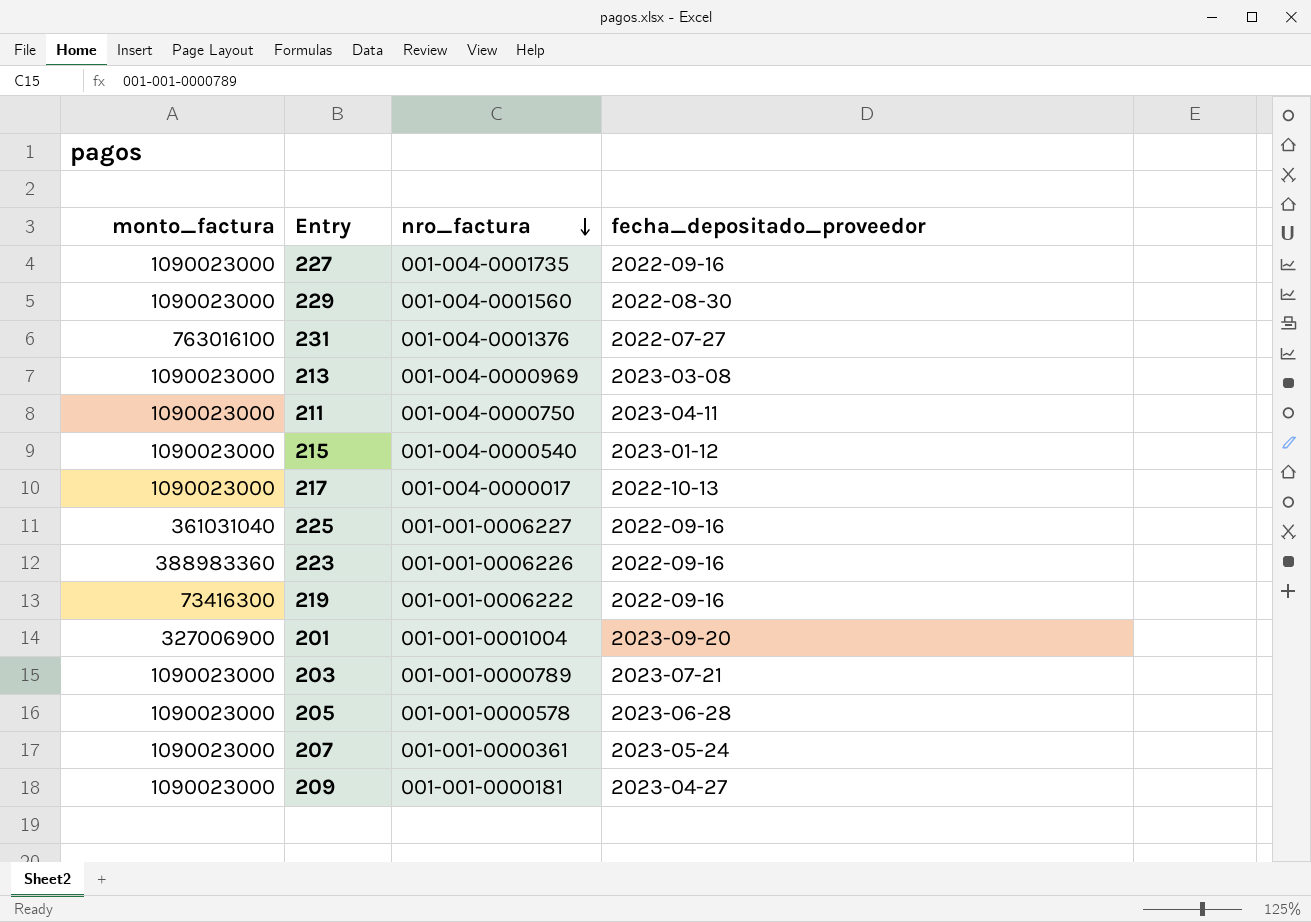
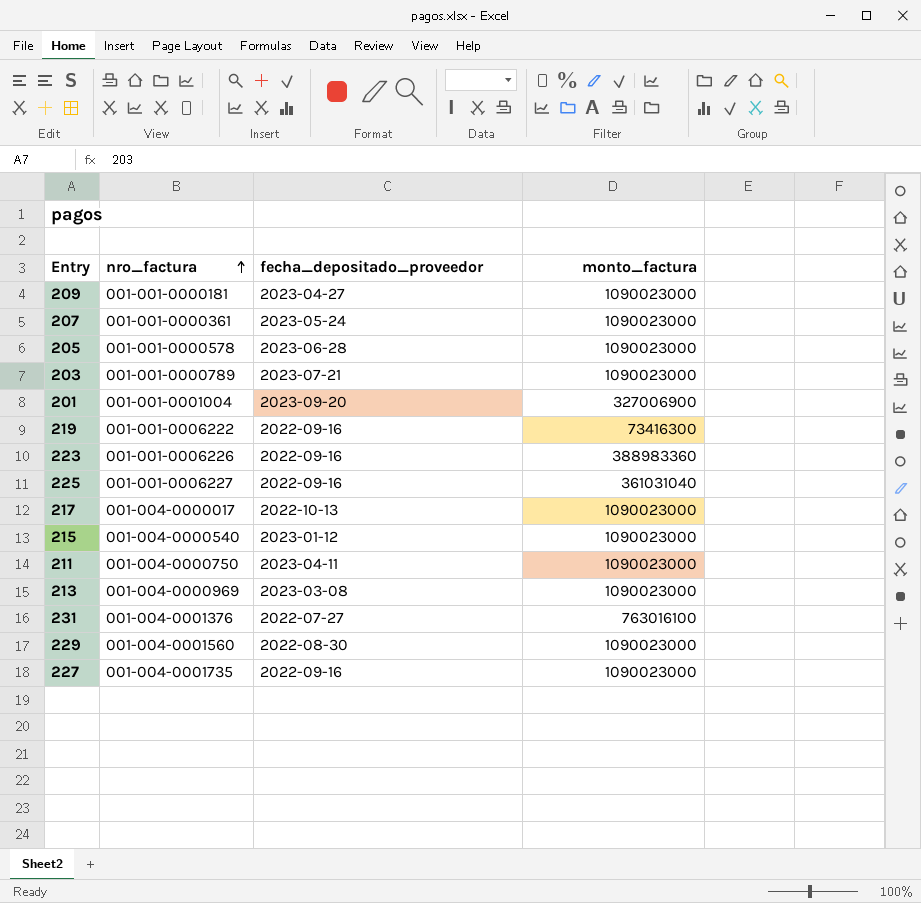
row order: nro_factura descending -> nro_factura ascending
column monto_factura | position: 1 -> 4

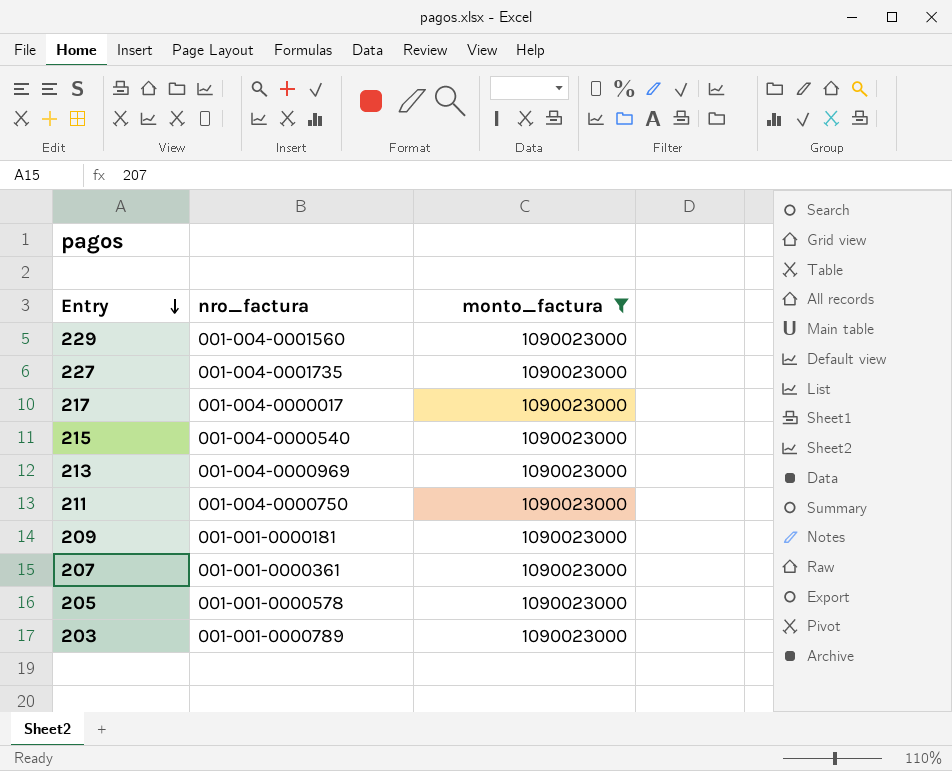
filter: none -> monto_factura = 1090023000
row order: nro_factura ascending -> Entry descending
column fecha_depositado_proveedor | position: 3 -> none

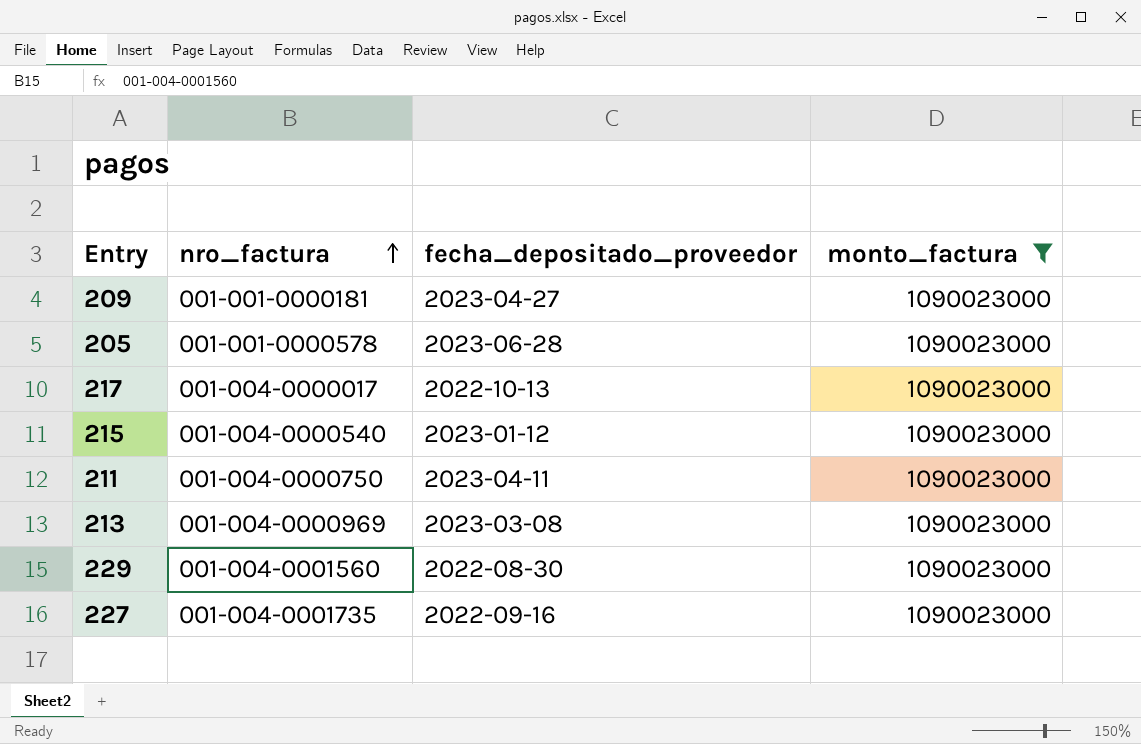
row order: Entry descending -> nro_factura ascending
column fecha_depositado_proveedor | position: none -> 3
row 207: 001-001-0000361 | 1090023000 -> none
row 203: 001-001-0000789 | 1090023000 -> none

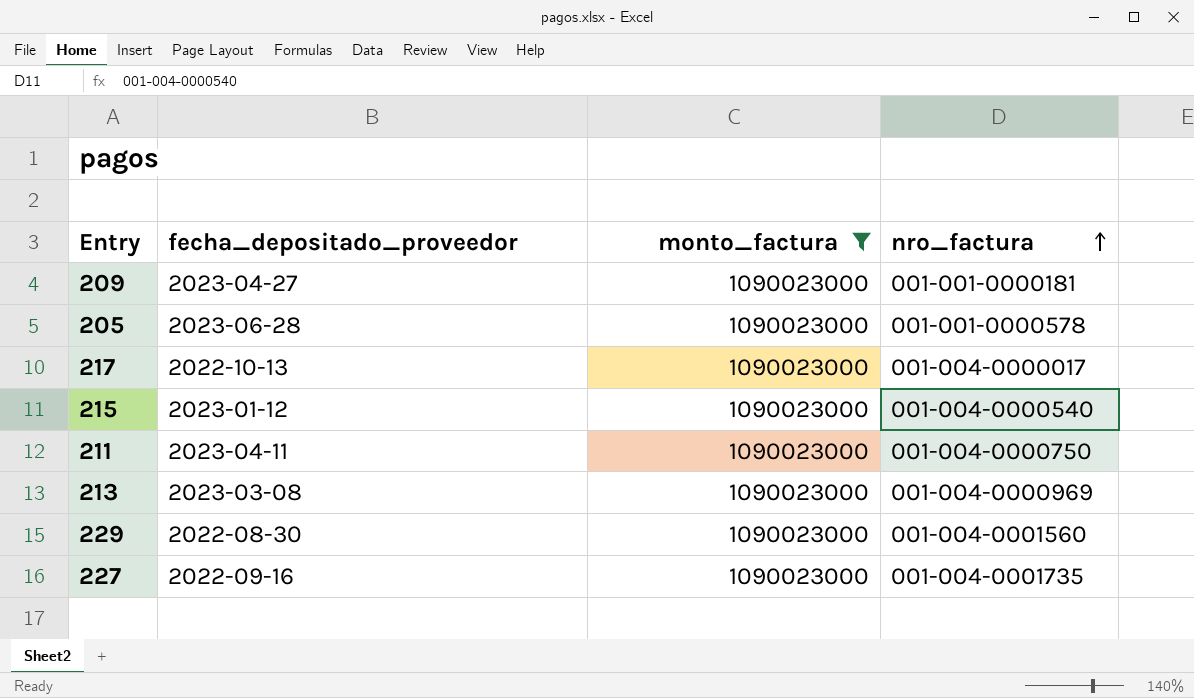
column nro_factura | position: 2 -> 4

